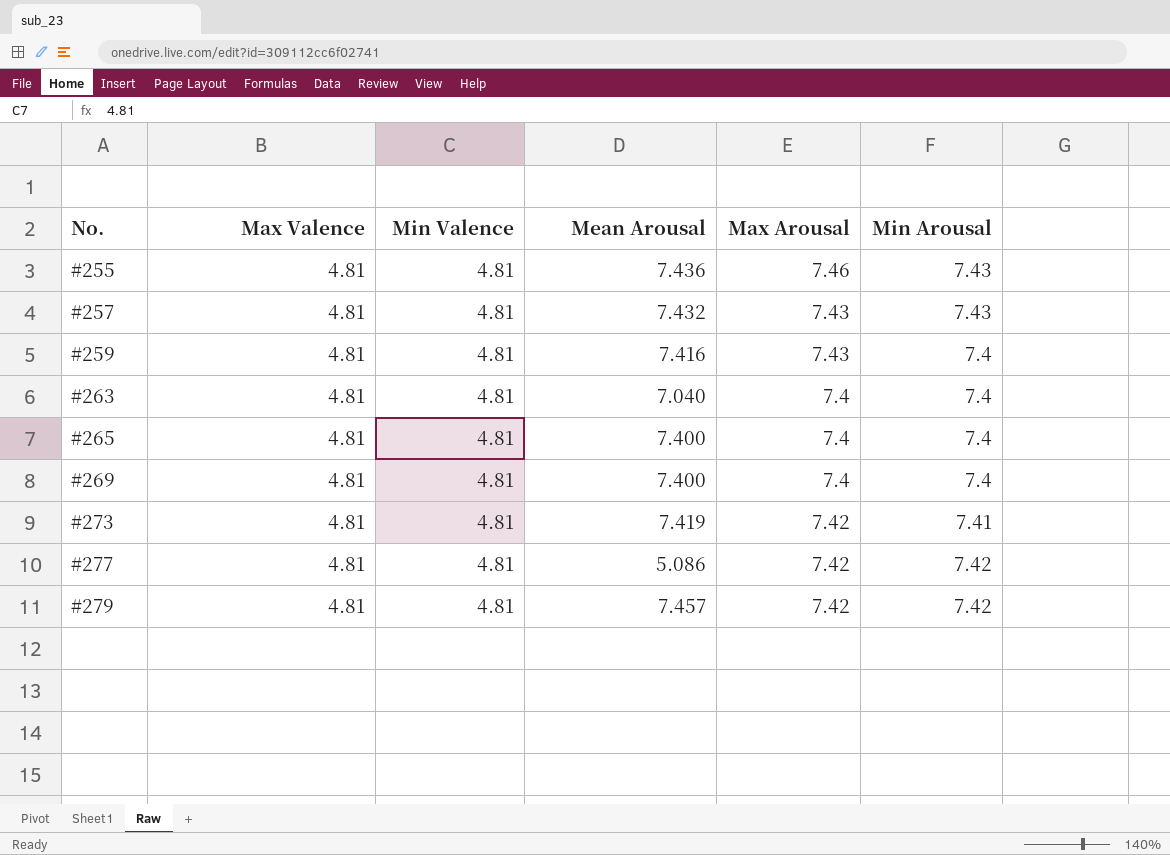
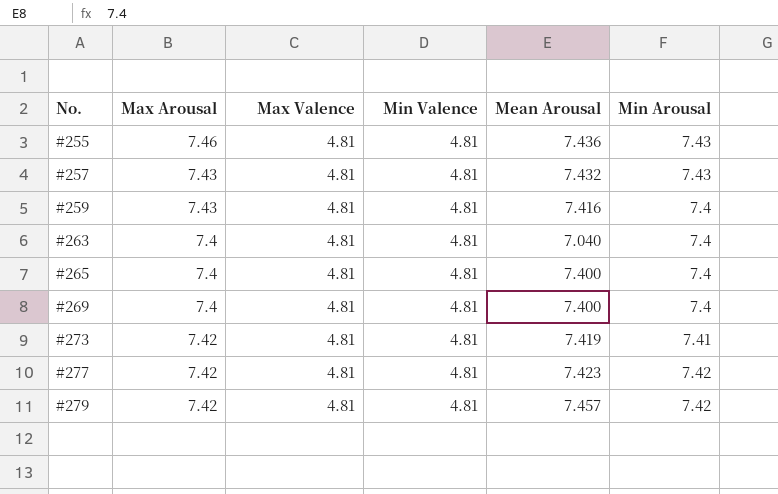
column Max Arousal | position: 5 -> 2
#277 | Mean Arousal: 5.086 -> 7.423

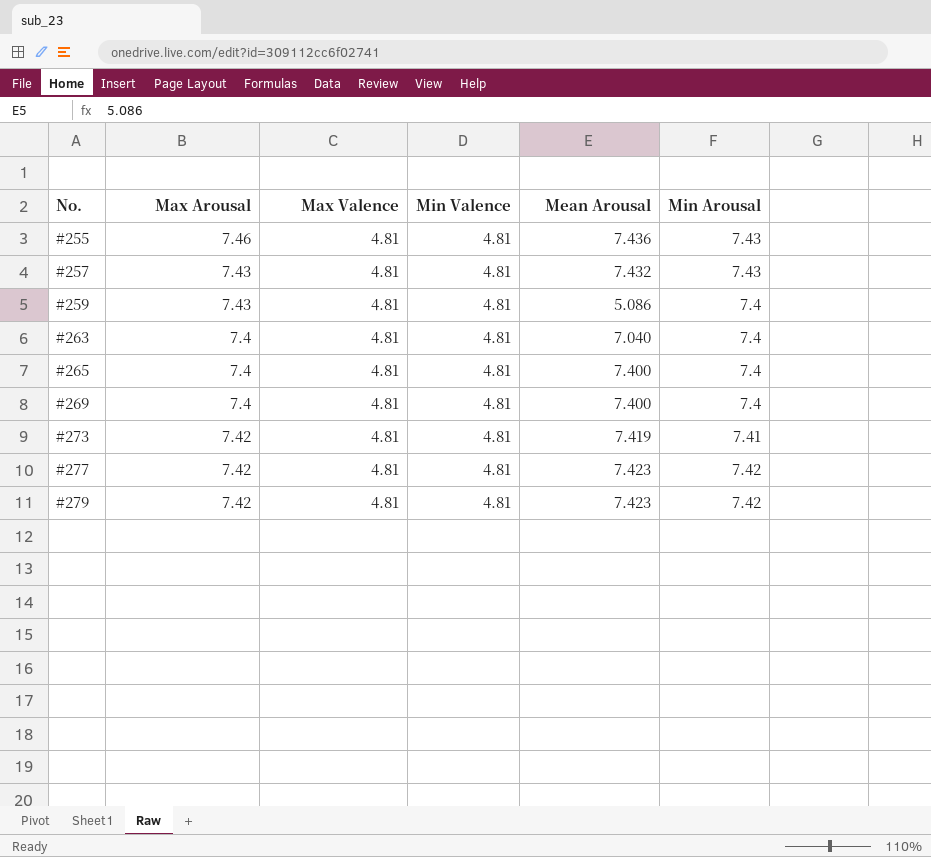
#259 | Mean Arousal: 7.416 -> 5.086
#279 | Mean Arousal: 7.457 -> 7.423

